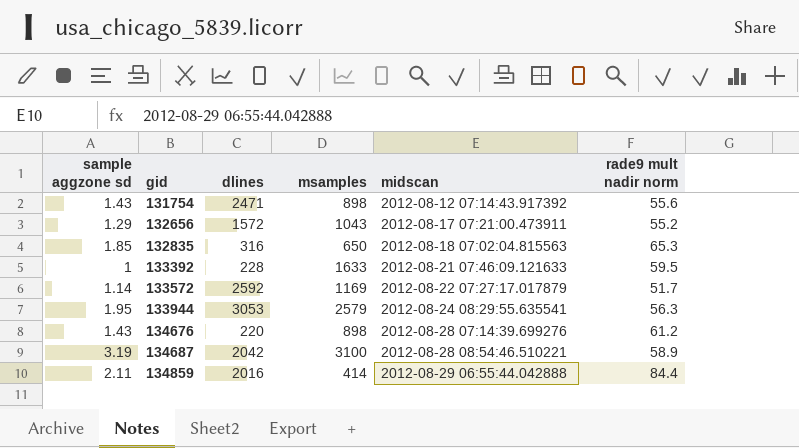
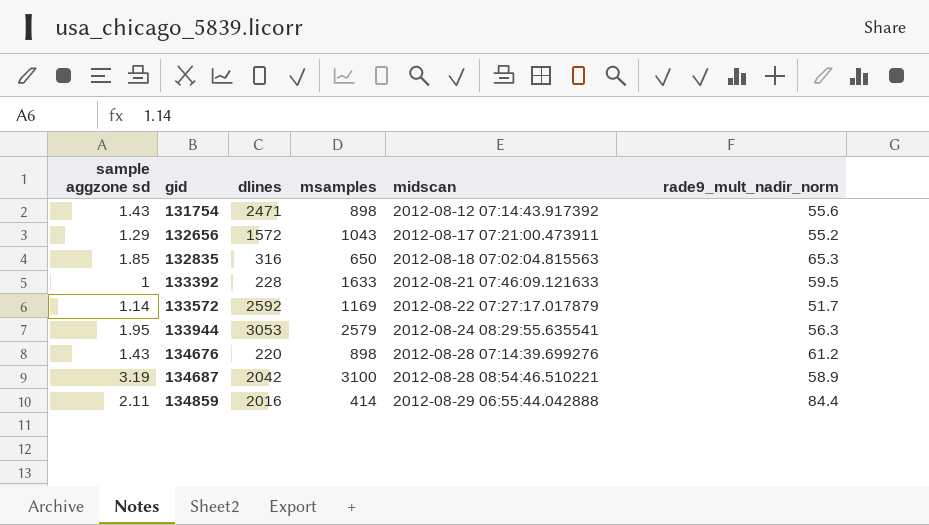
column name: rade9 mult nadir norm -> rade9_mult_nadir_norm

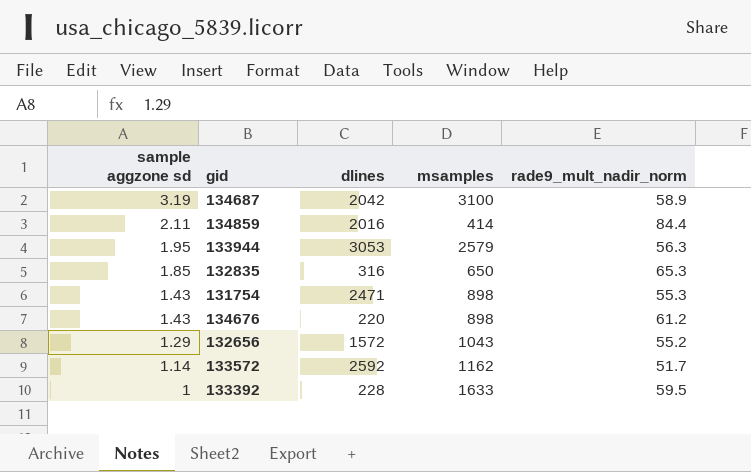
row order: gid ascending -> sample aggzone sd descending
column midscan | position: 5 -> none
131754 | rade9_mult_nadir_norm: 55.6 -> 55.3
133572 | msamples: 1169 -> 1162

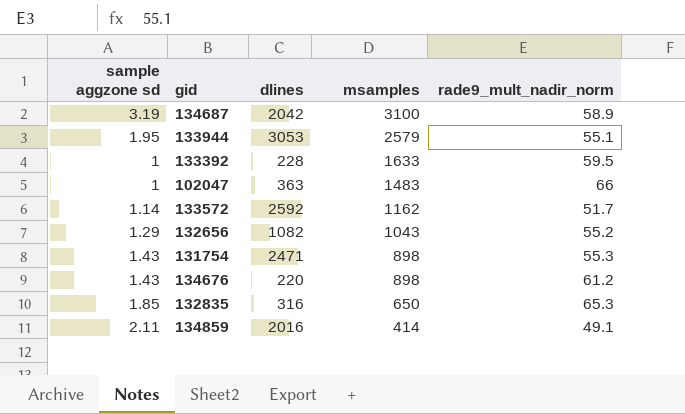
row order: sample aggzone sd descending -> msamples descending
133944 | rade9_mult_nadir_norm: 56.3 -> 55.1
row 102047: none -> 1 | 363 | 1483 | 66
132656 | dlines: 1572 -> 1082
134859 | rade9_mult_nadir_norm: 84.4 -> 49.1

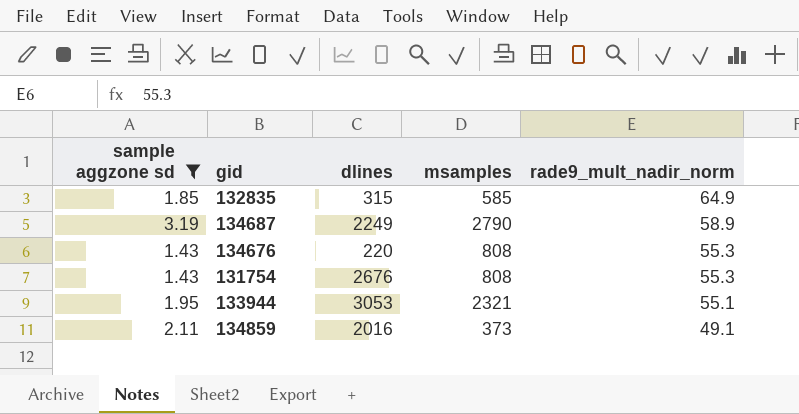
filter: none -> sample aggzone sd >= 1.43
row order: msamples descending -> rade9_mult_nadir_norm descending
132835 | dlines: 316 -> 315
132835 | msamples: 650 -> 585
132835 | rade9_mult_nadir_norm: 65.3 -> 64.9
134687 | dlines: 2042 -> 2249
134687 | msamples: 3100 -> 2790
134676 | msamples: 898 -> 808
134676 | rade9_mult_nadir_norm: 61.2 -> 55.3
131754 | dlines: 2471 -> 2676
131754 | msamples: 898 -> 808
133944 | msamples: 2579 -> 2321
134859 | msamples: 414 -> 373

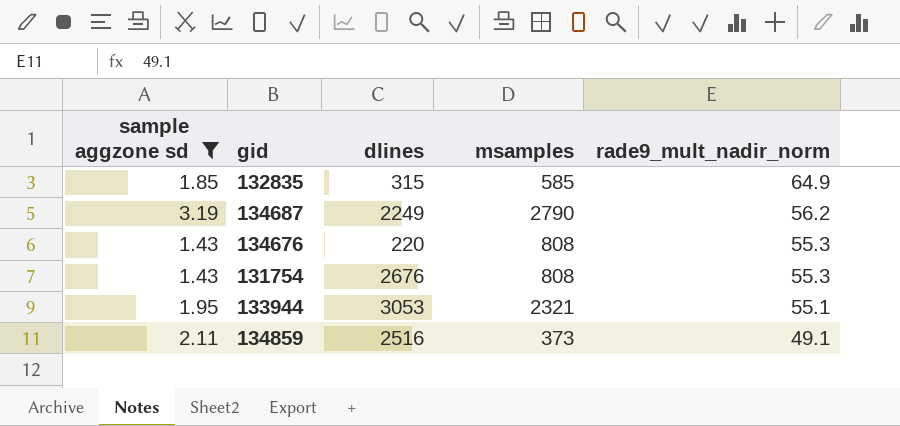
134687 | rade9_mult_nadir_norm: 58.9 -> 56.2
134859 | dlines: 2016 -> 2516

